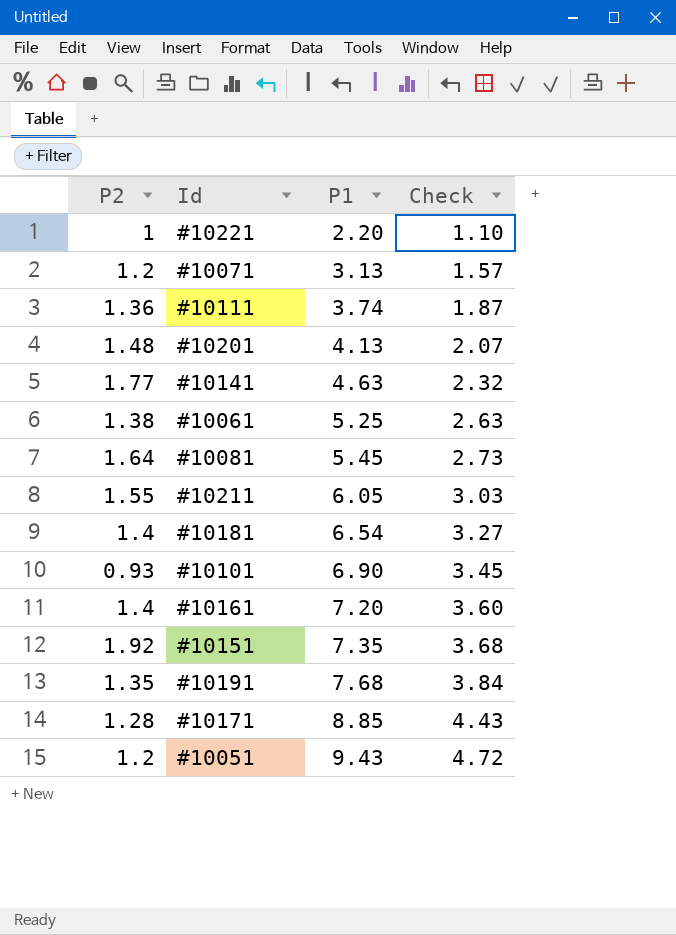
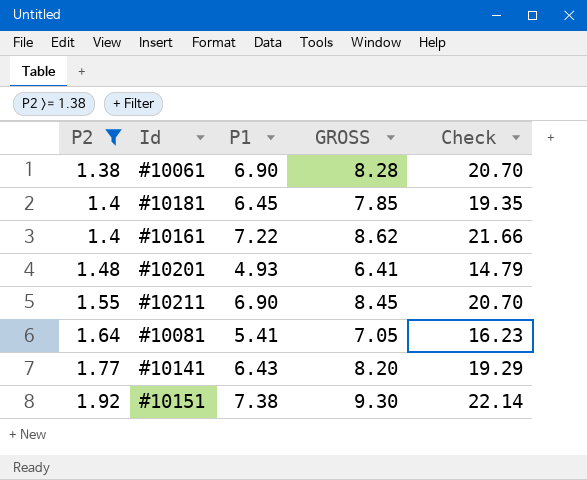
filter: none -> P2 >= 1.38
row order: P1 ascending -> P2 ascending
column GROSS | formula: none -> [P2] + [P1]
column Check | formula: [P1] * 0.5 -> [P1] * 3
#10061 | P1: 5.25 -> 6.90
#10181 | P1: 6.54 -> 6.45
#10161 | P1: 7.20 -> 7.22
#10201 | P1: 4.13 -> 4.93
#10211 | P1: 6.05 -> 6.90
#10081 | P1: 5.45 -> 5.41
#10141 | P1: 4.63 -> 6.43
#10151 | P1: 7.35 -> 7.38

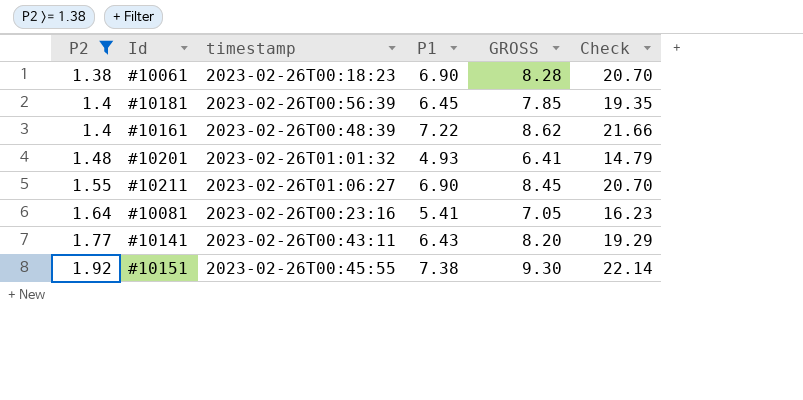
column timestamp | position: none -> 3

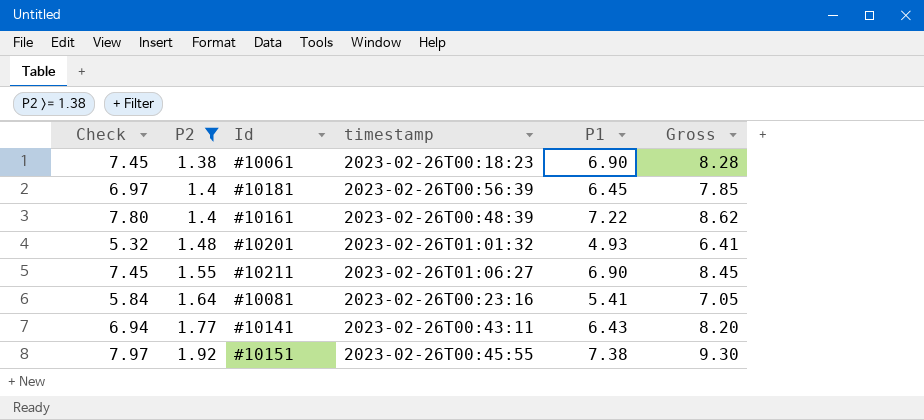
column Check | formula: [P1] * 3 -> [P1] * 1.08
column Check | position: 6 -> 1
column name: GROSS -> Gross

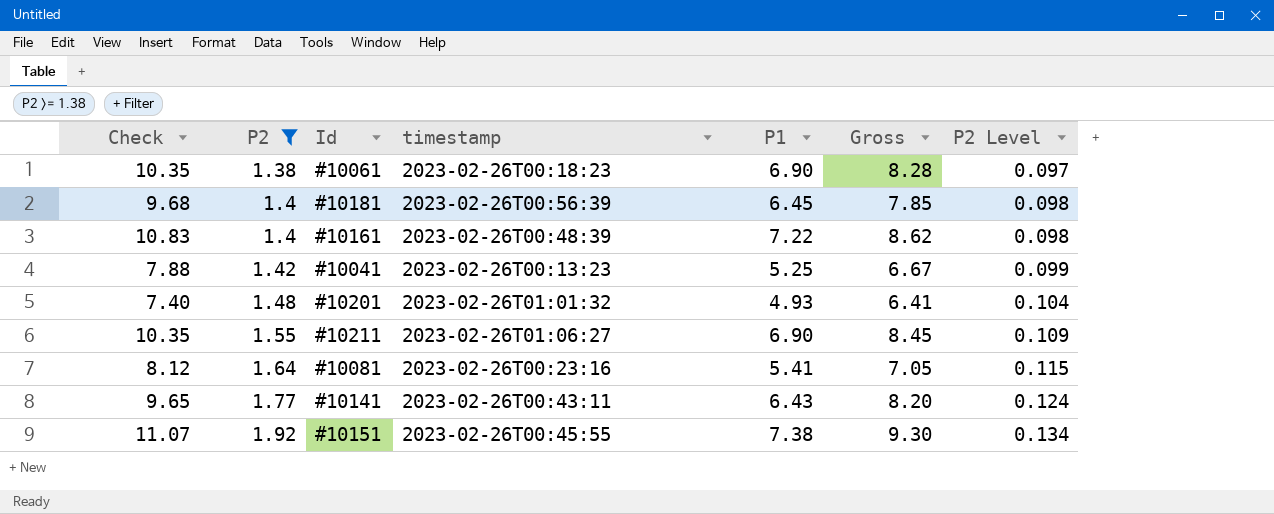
column Check | formula: [P1] * 1.08 -> [P1] * 1.5
column P2 Level | formula: none -> [P2] * 0.07
row #10041: none -> 7.88 | 1.42 | 2023-02-26T00:13:23 | 5.25 | 6.67 | 0.099

